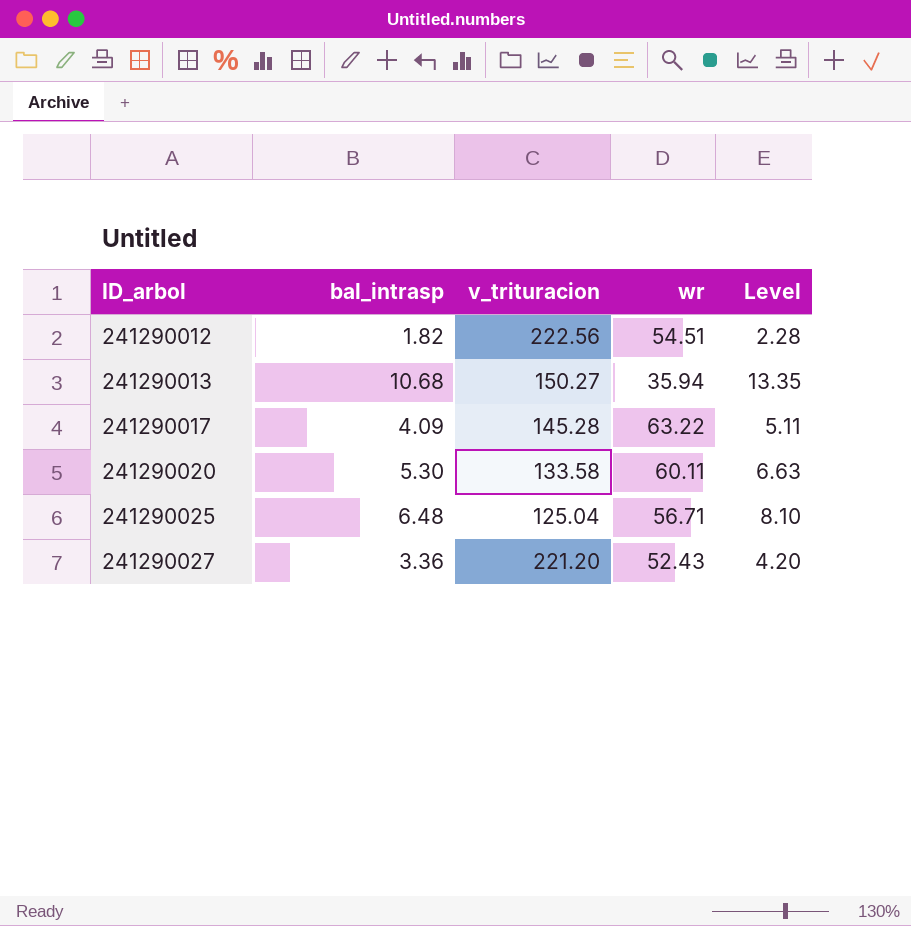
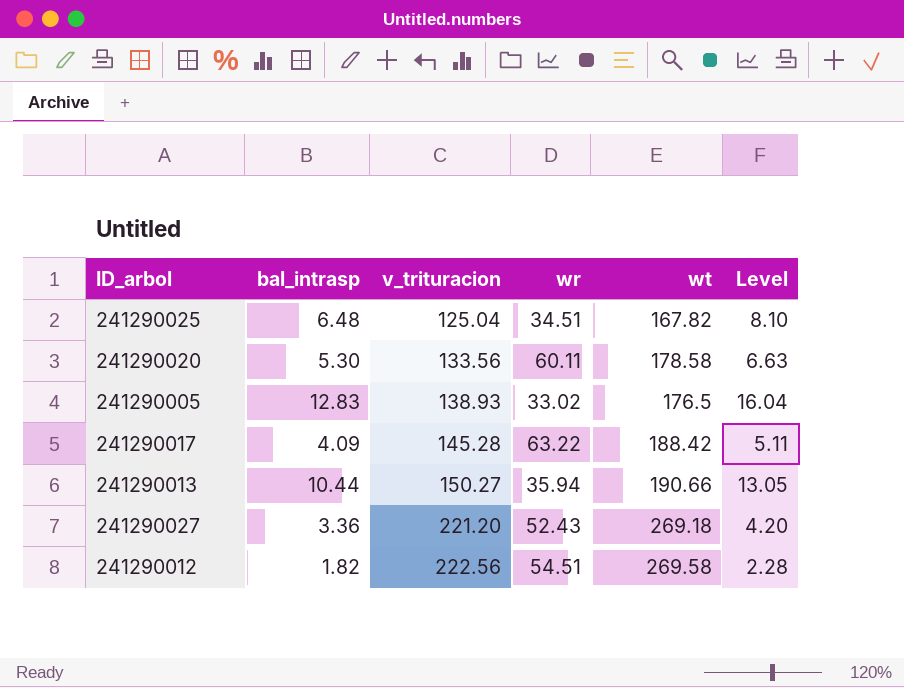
row order: ID_arbol ascending -> v_trituracion ascending
column wt | position: none -> 5
241290025 | wr: 56.71 -> 34.51
241290020 | v_trituracion: 133.58 -> 133.56
row 241290005: none -> 12.83 | 138.93 | 33.02 | 176.5 | 16.04
241290013 | bal_intrasp: 10.68 -> 10.44
241290013 | Level: 13.35 -> 13.05

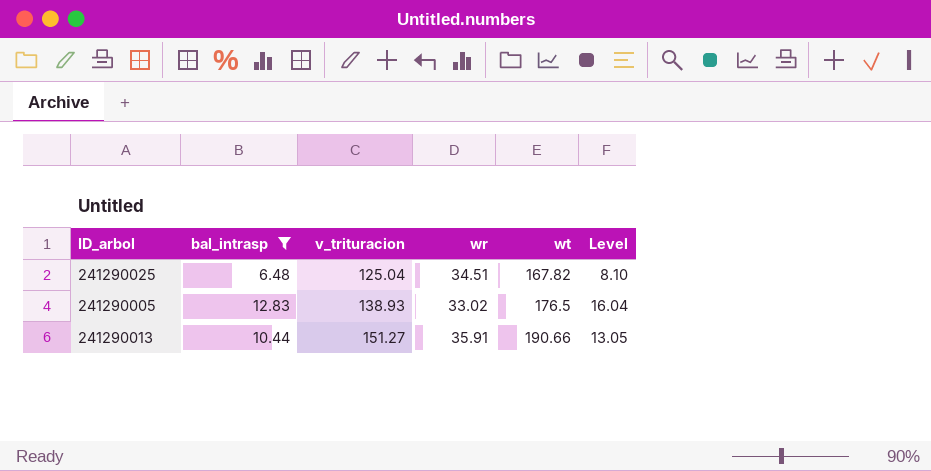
filter: none -> bal_intrasp >= 6.48
241290013 | v_trituracion: 150.27 -> 151.27
241290013 | wr: 35.94 -> 35.91

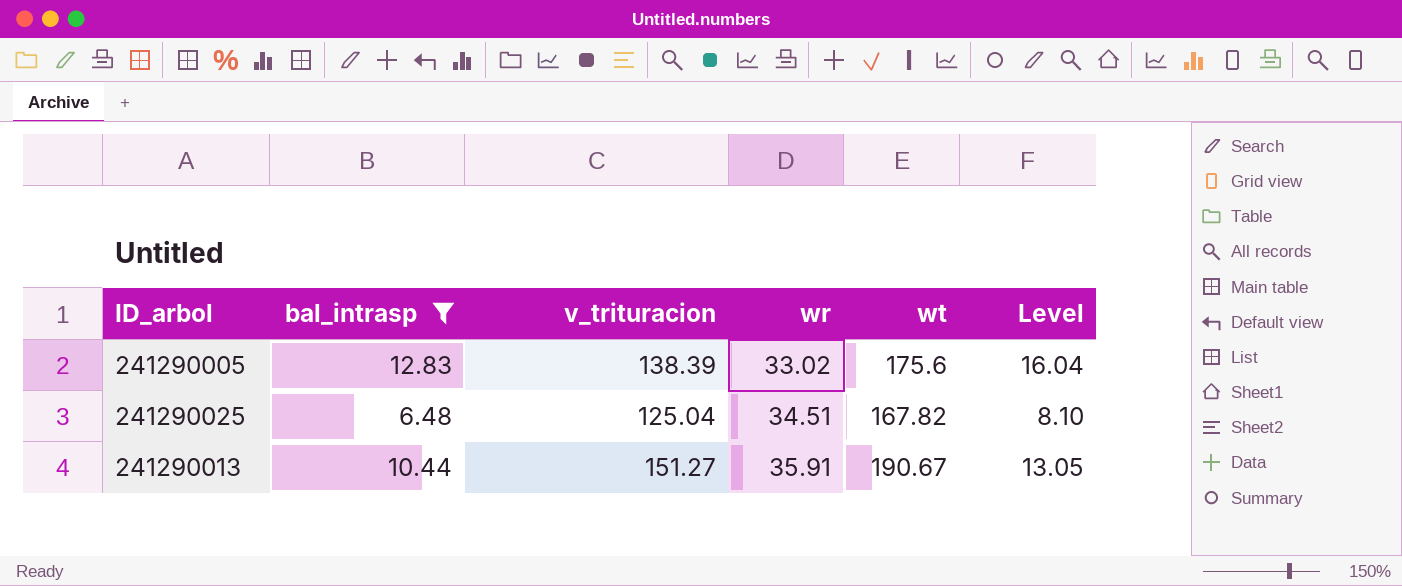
row order: v_trituracion ascending -> wr ascending
241290005 | v_trituracion: 138.93 -> 138.39
241290005 | wt: 176.5 -> 175.6
241290013 | wt: 190.66 -> 190.67

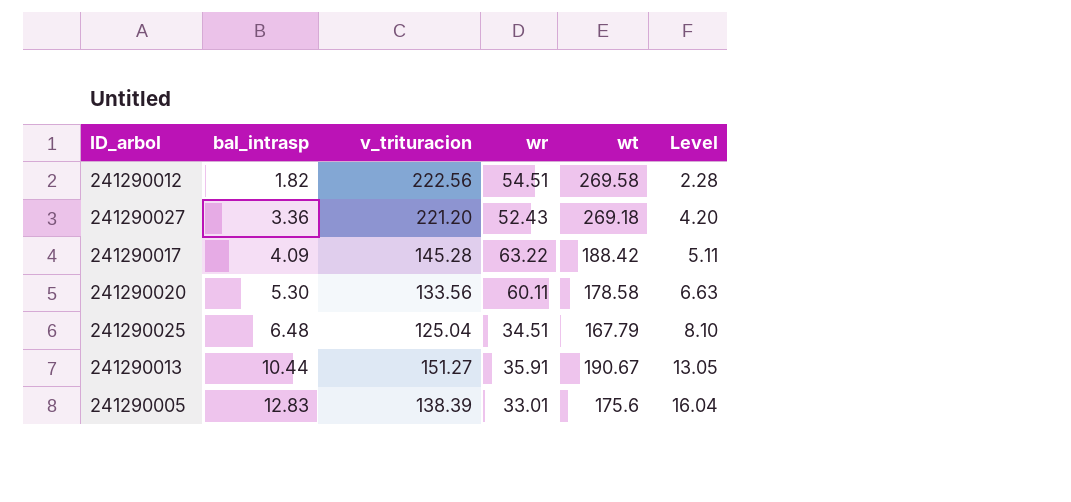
filter: bal_intrasp >= 6.48 -> none
row order: wr ascending -> bal_intrasp ascending
241290025 | wt: 167.82 -> 167.79
241290005 | wr: 33.02 -> 33.01

